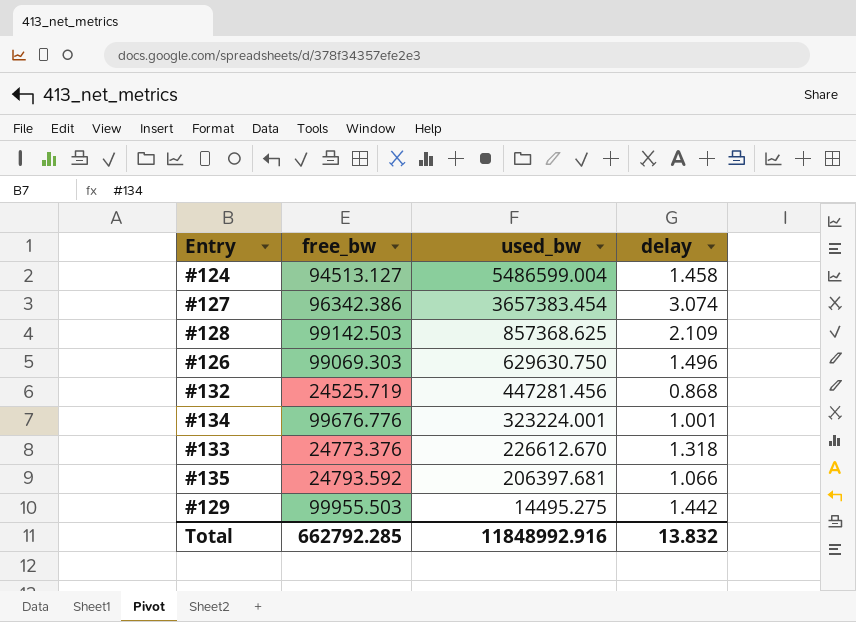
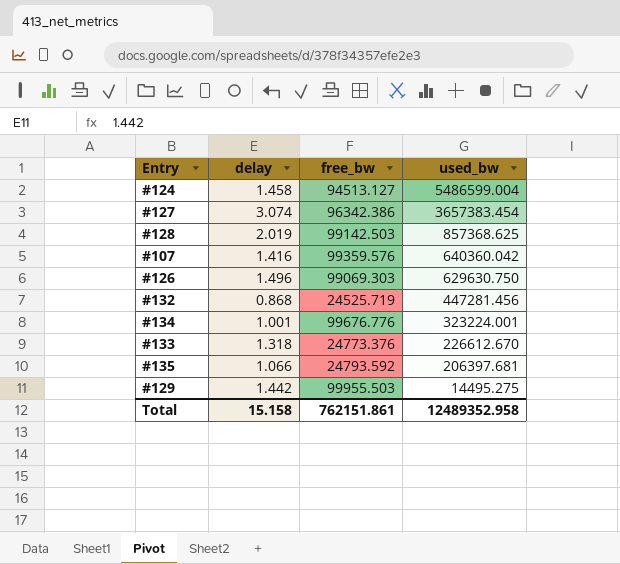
column delay | position: 4 -> 2
#128 | delay: 2.109 -> 2.019
row #107: none -> 1.416 | 99359.576 | 640360.042
Total | delay: 13.832 -> 15.158
Total | free_bw: 662792.285 -> 762151.861
Total | used_bw: 11848992.916 -> 12489352.958

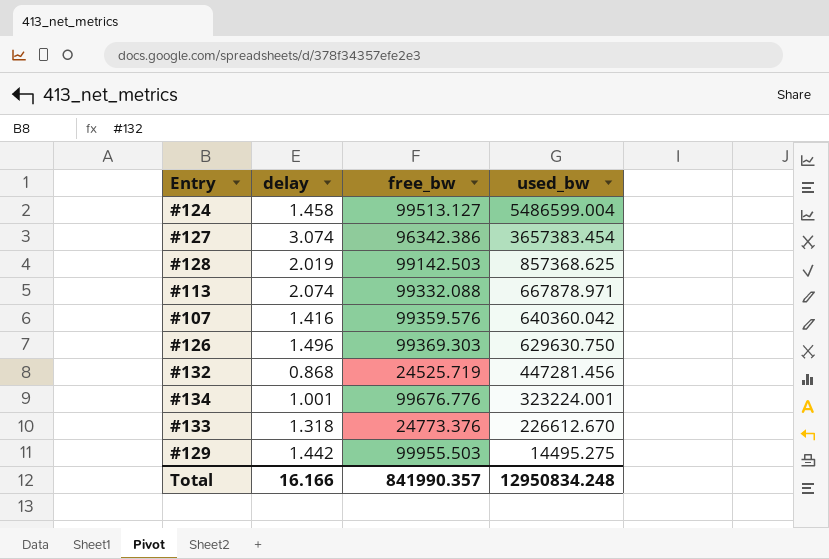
row #135: 1.066 | 24793.592 | 206397.681 -> none
#124 | free_bw: 94513.127 -> 99513.127
row #113: none -> 2.074 | 99332.088 | 667878.971
#126 | free_bw: 99069.303 -> 99369.303
Total | delay: 15.158 -> 16.166
Total | free_bw: 762151.861 -> 841990.357
Total | used_bw: 12489352.958 -> 12950834.248

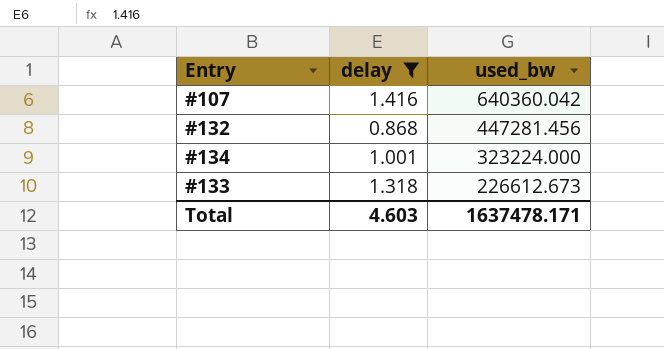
filter: none -> delay <= 1.416
column free_bw | position: 3 -> none
#134 | used_bw: 323224.001 -> 323224.000
#133 | used_bw: 226612.670 -> 226612.673
Total | delay: 16.166 -> 4.603
Total | used_bw: 12950834.248 -> 1637478.171

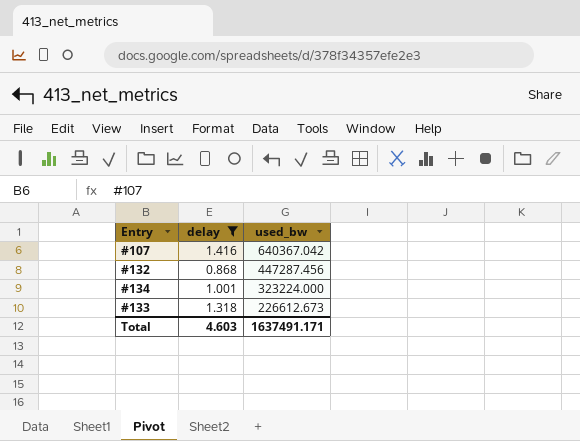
#107 | used_bw: 640360.042 -> 640367.042
#132 | used_bw: 447281.456 -> 447287.456
Total | used_bw: 1637478.171 -> 1637491.171

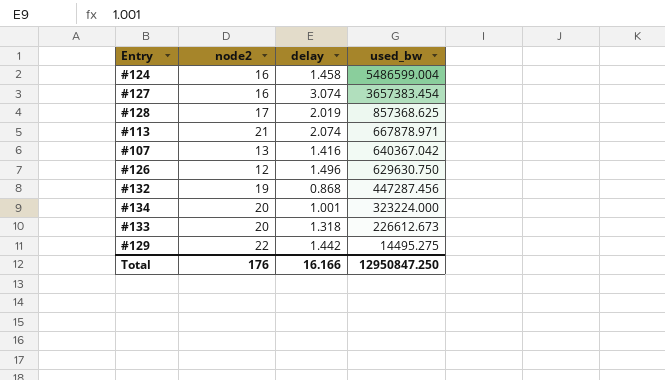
filter: delay <= 1.416 -> none
column node2 | position: none -> 2
Total | delay: 4.603 -> 16.166
Total | used_bw: 1637491.171 -> 12950847.250

